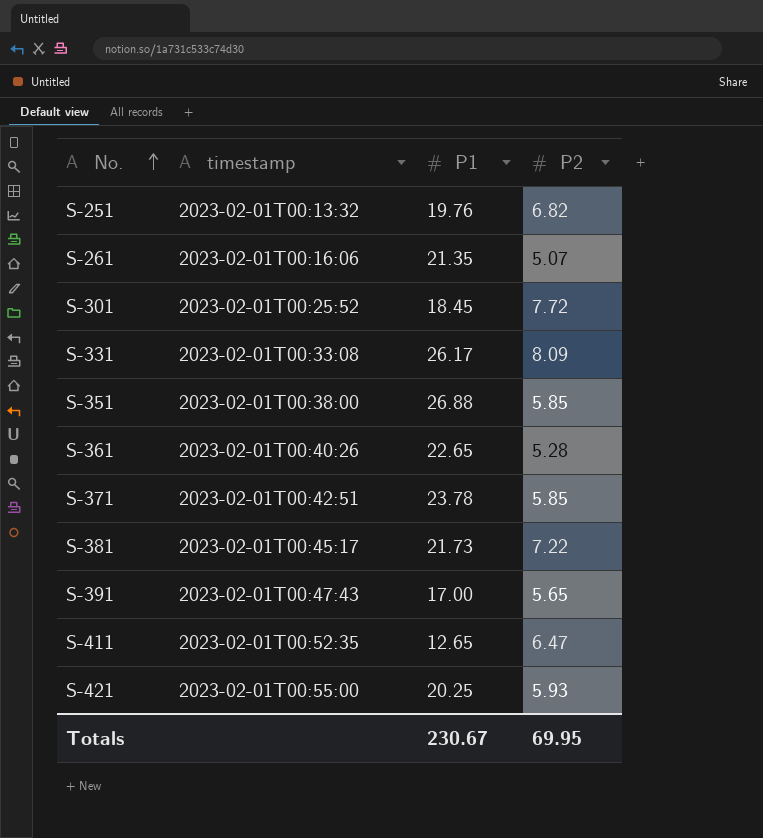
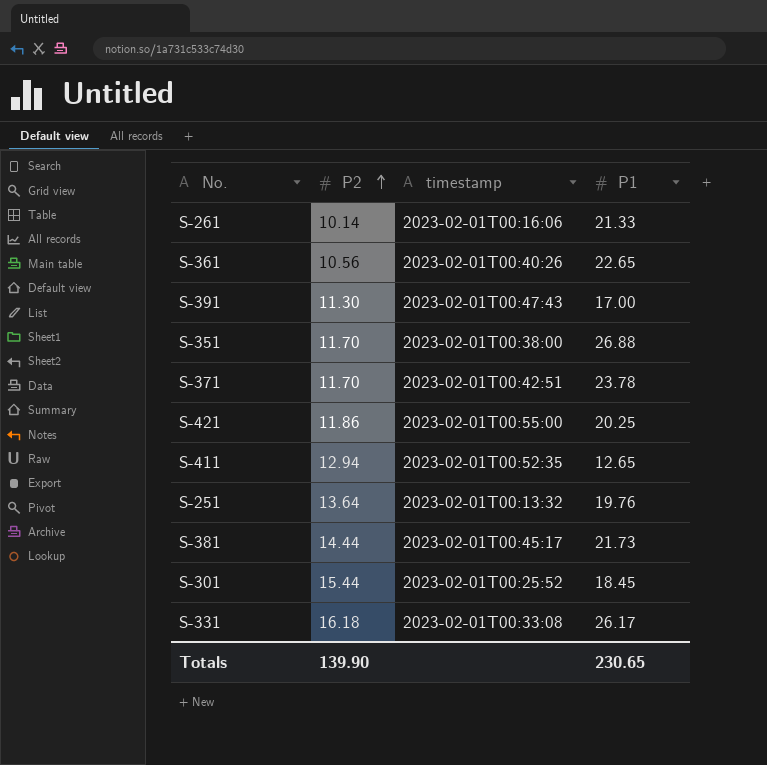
row order: No. ascending -> P2 ascending
column P2 | position: 4 -> 2
S-261 | P2: 5.07 -> 10.14
S-261 | P1: 21.35 -> 21.33
S-361 | P2: 5.28 -> 10.56
S-391 | P2: 5.65 -> 11.30
S-351 | P2: 5.85 -> 11.70
S-371 | P2: 5.85 -> 11.70
S-421 | P2: 5.93 -> 11.86
S-411 | P2: 6.47 -> 12.94
S-251 | P2: 6.82 -> 13.64
S-381 | P2: 7.22 -> 14.44
S-301 | P2: 7.72 -> 15.44
S-331 | P2: 8.09 -> 16.18
Totals | P2: 69.95 -> 139.90
Totals | P1: 230.67 -> 230.65

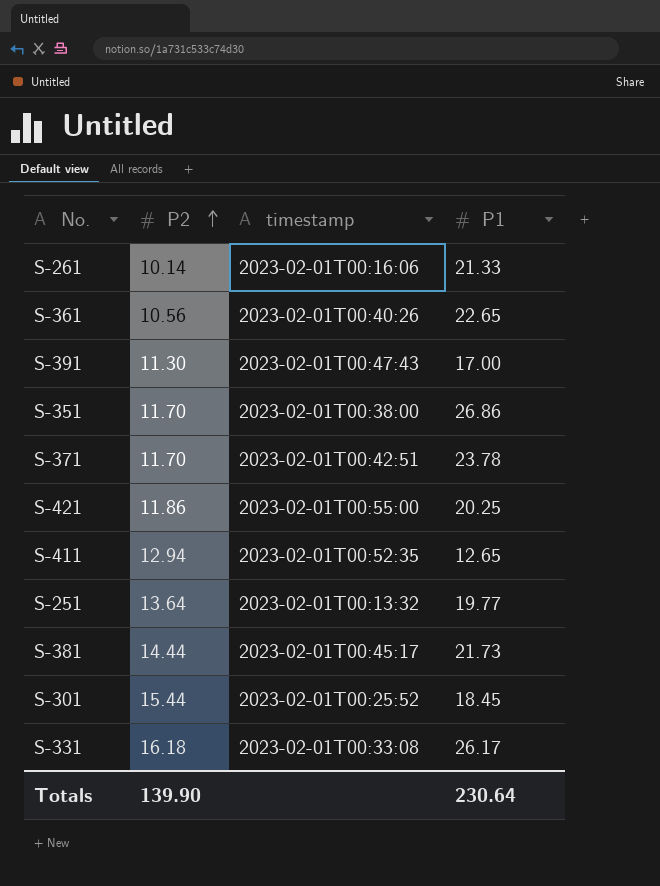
S-351 | P1: 26.88 -> 26.86
S-251 | P1: 19.76 -> 19.77
Totals | P1: 230.65 -> 230.64

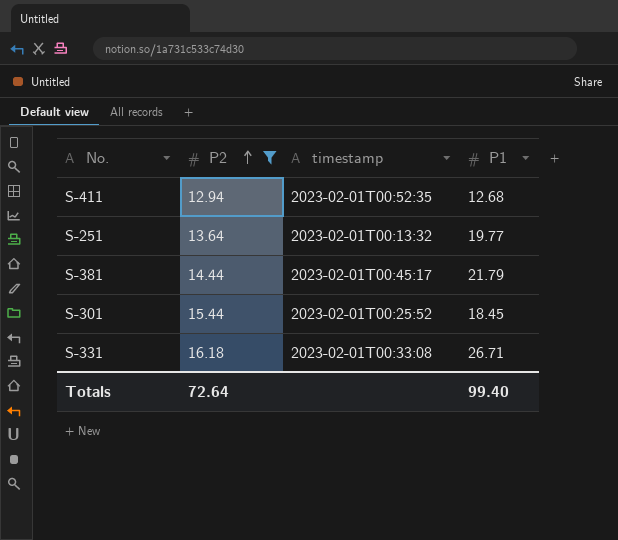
filter: none -> P2 >= 12.94
S-411 | P1: 12.65 -> 12.68
S-381 | P1: 21.73 -> 21.79
S-331 | P1: 26.17 -> 26.71
Totals | P2: 139.90 -> 72.64
Totals | P1: 230.64 -> 99.40

